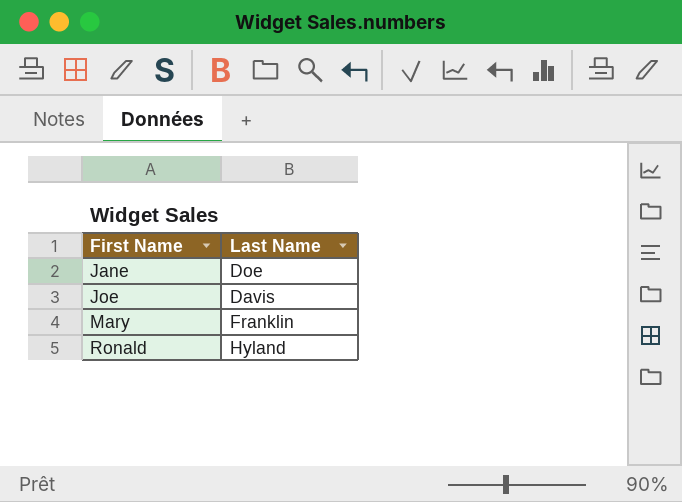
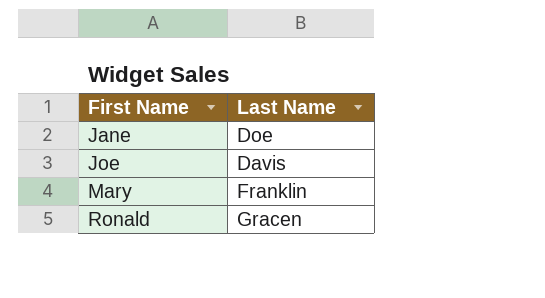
Ronald | Last Name: Hyland -> Gracen

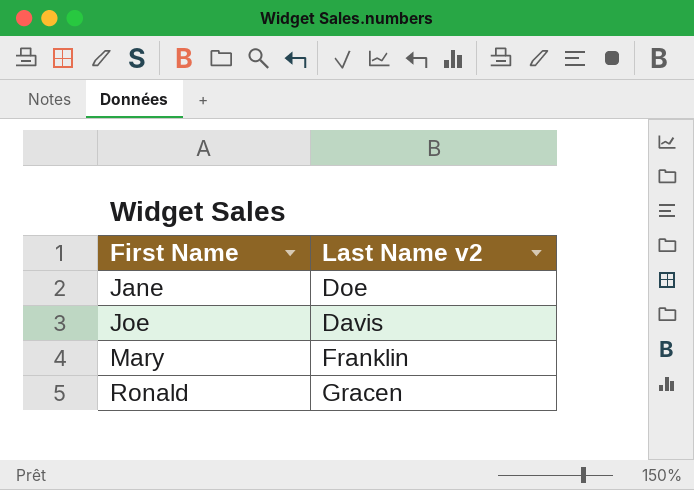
column name: Last Name -> Last Name v2

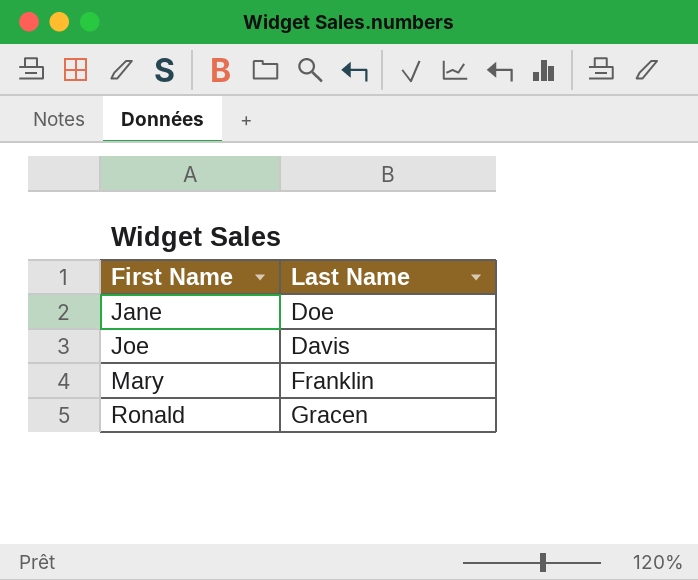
column name: Last Name v2 -> Last Name

